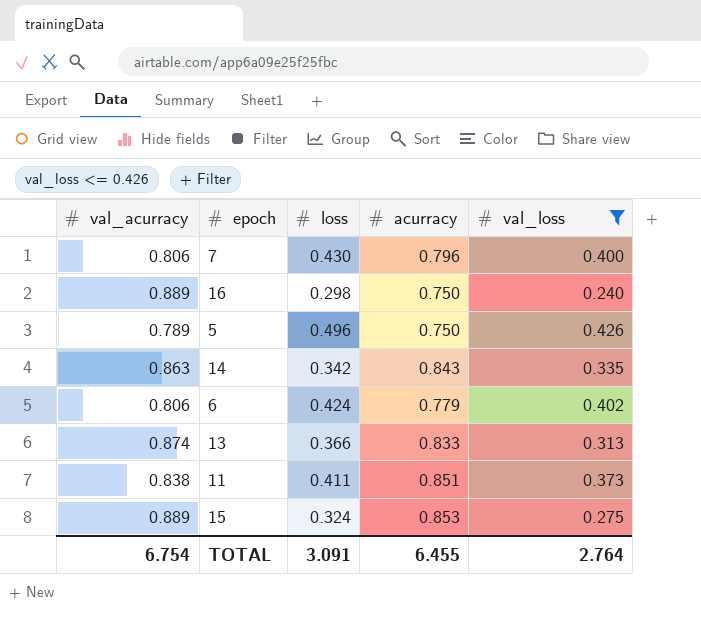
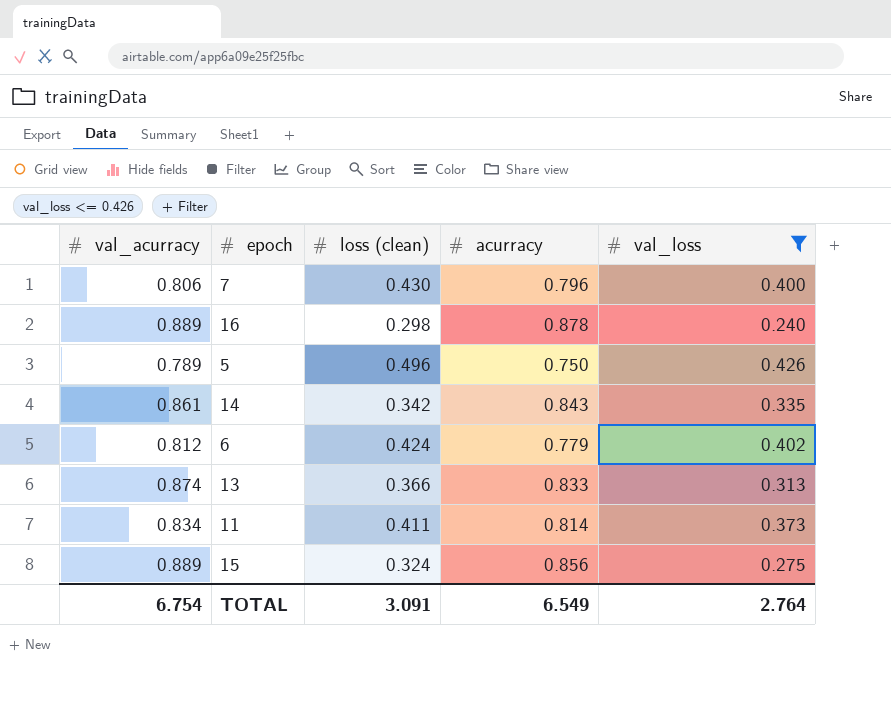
column name: loss -> loss (clean)
16 | acurracy: 0.750 -> 0.878
14 | val_acurracy: 0.863 -> 0.861
6 | val_acurracy: 0.806 -> 0.812
11 | val_acurracy: 0.838 -> 0.834
11 | acurracy: 0.851 -> 0.814
15 | acurracy: 0.853 -> 0.856
TOTAL | acurracy: 6.455 -> 6.549

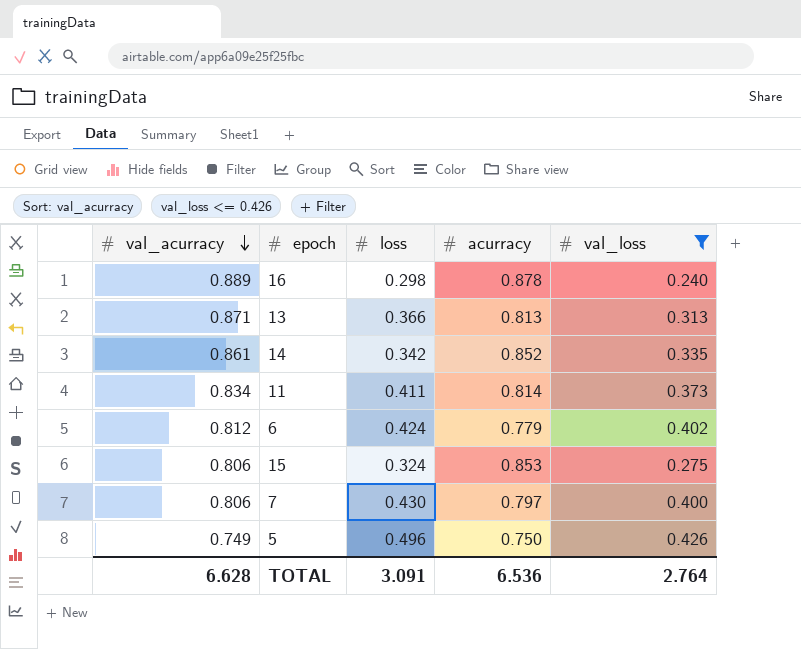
row order: none -> val_acurracy descending
column name: loss (clean) -> loss
13 | val_acurracy: 0.874 -> 0.871
13 | acurracy: 0.833 -> 0.813
14 | acurracy: 0.843 -> 0.852
15 | val_acurracy: 0.889 -> 0.806
15 | acurracy: 0.856 -> 0.853
7 | acurracy: 0.796 -> 0.797
5 | val_acurracy: 0.789 -> 0.749
TOTAL | val_acurracy: 6.754 -> 6.628
TOTAL | acurracy: 6.549 -> 6.536

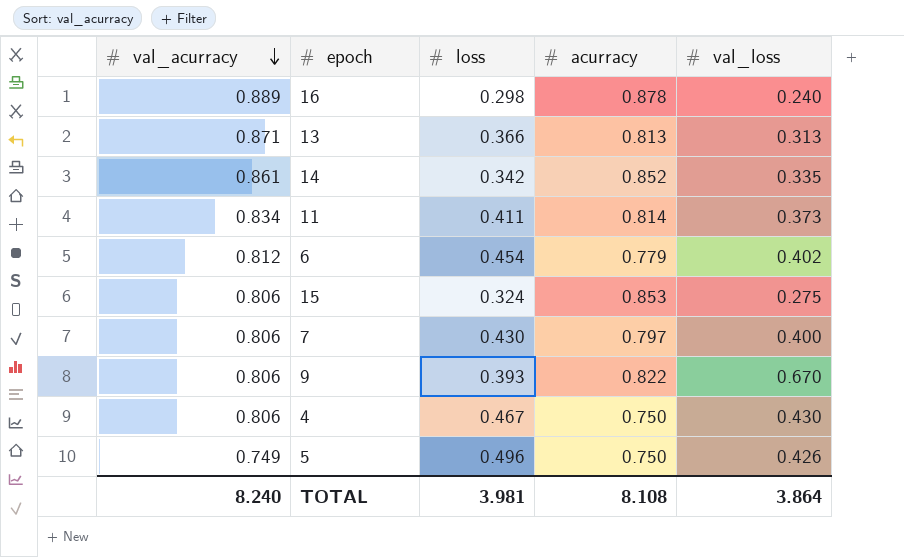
filter: val_loss <= 0.426 -> none
6 | loss: 0.424 -> 0.454
TOTAL | val_acurracy: 6.628 -> 8.240
TOTAL | loss: 3.091 -> 3.981
TOTAL | acurracy: 6.536 -> 8.108
TOTAL | val_loss: 2.764 -> 3.864

